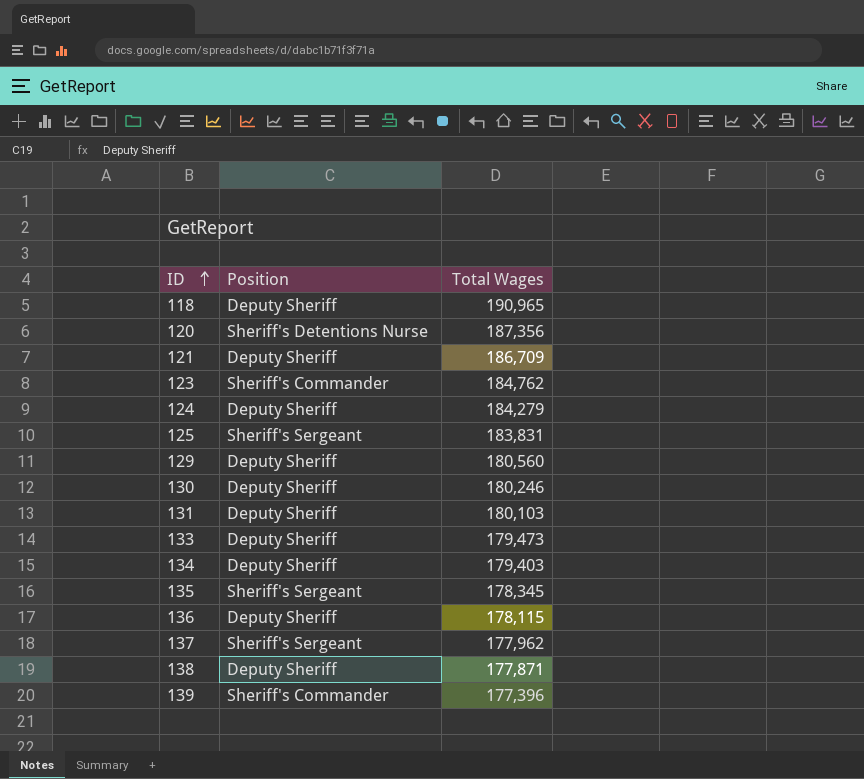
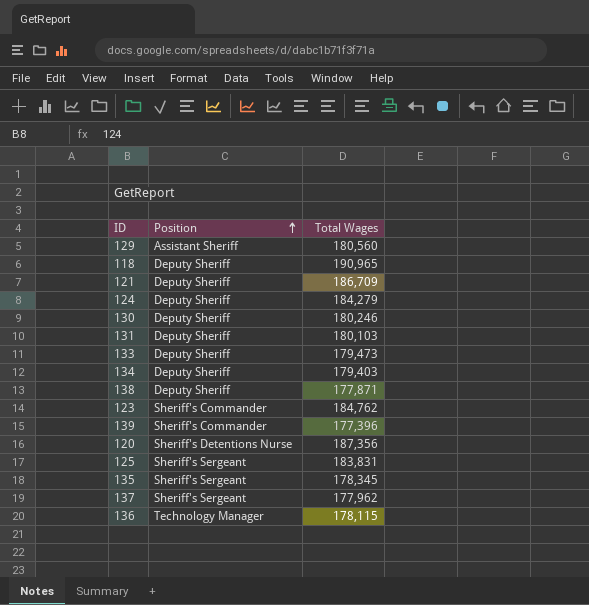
row order: ID ascending -> Position ascending
129 | Position: Deputy Sheriff -> Assistant Sheriff
136 | Position: Deputy Sheriff -> Technology Manager

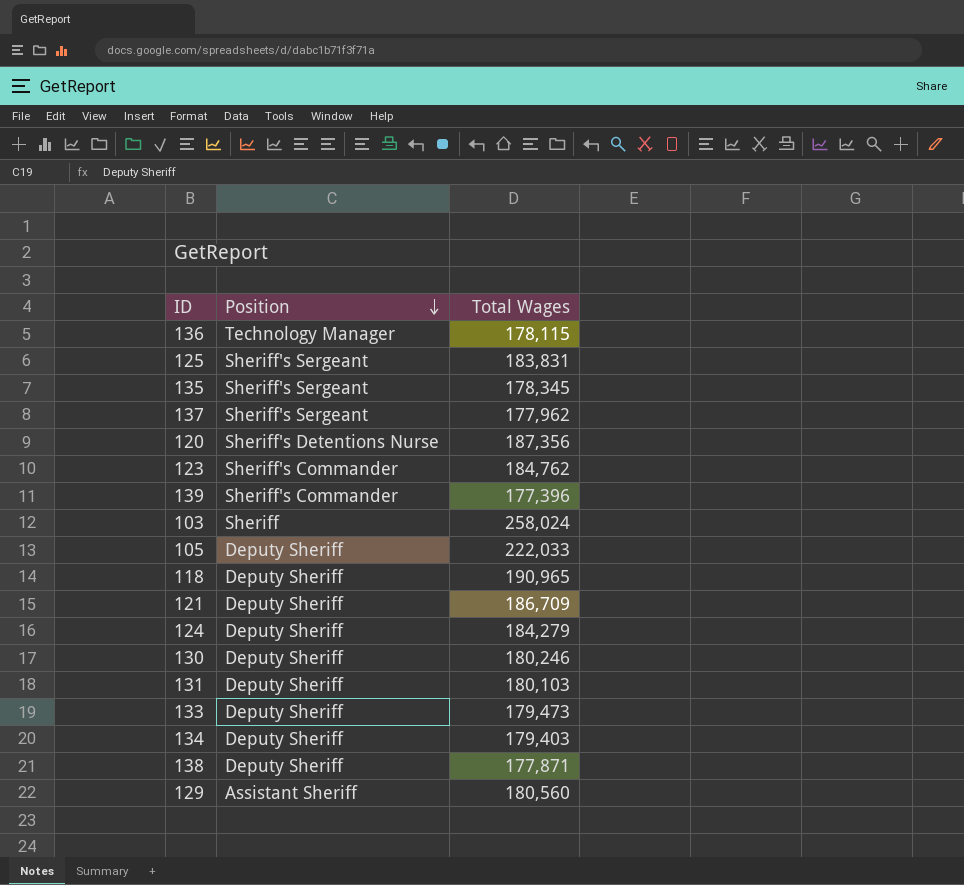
row order: Position ascending -> Position descending
row 103: none -> Sheriff | 258,024
row 105: none -> Deputy Sheriff | 222,033

